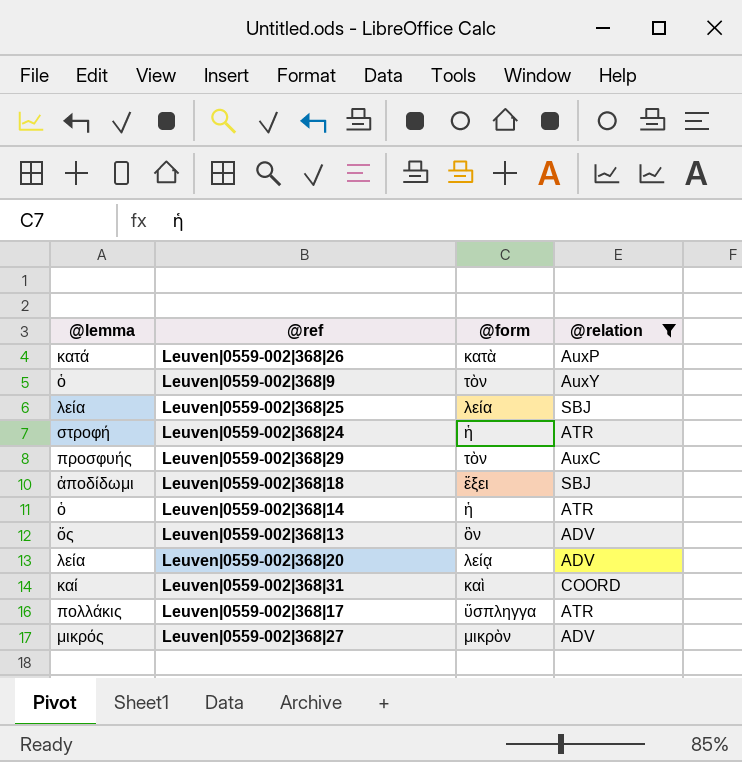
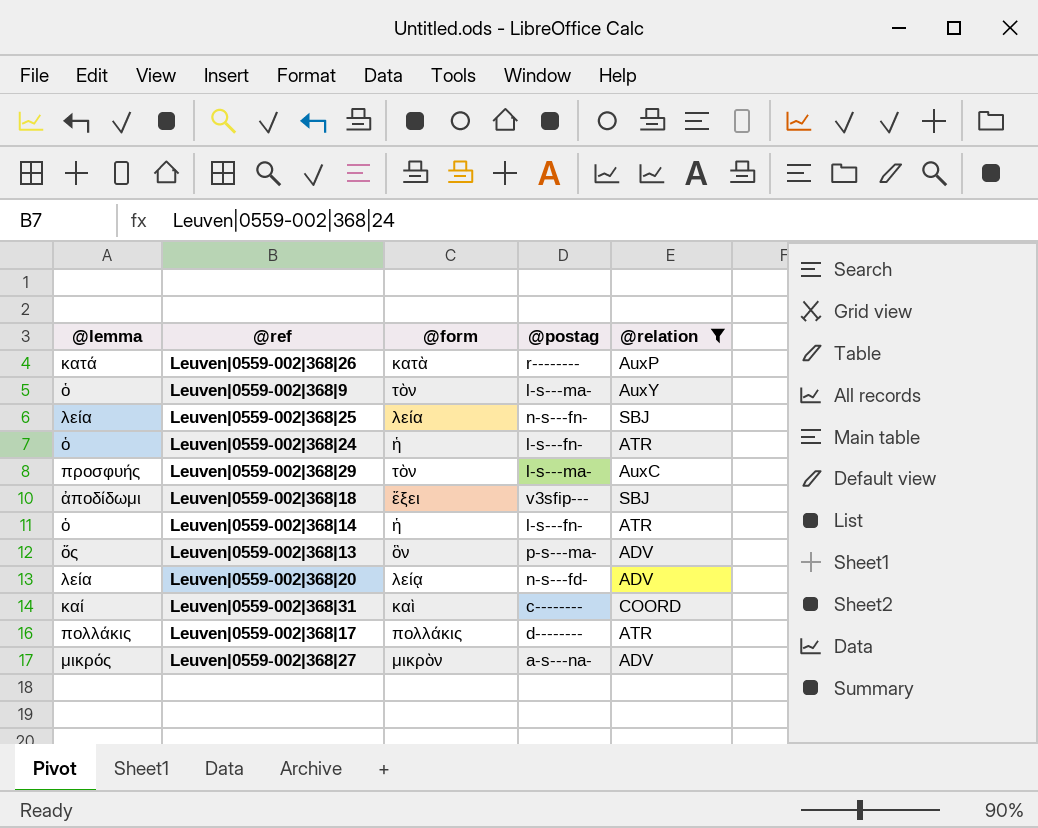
column @postag | position: none -> 4
Leuven|0559-002|368|24 | @lemma: στροφή -> ὁ
Leuven|0559-002|368|17 | @form: ὕσπληγγα -> πολλάκις

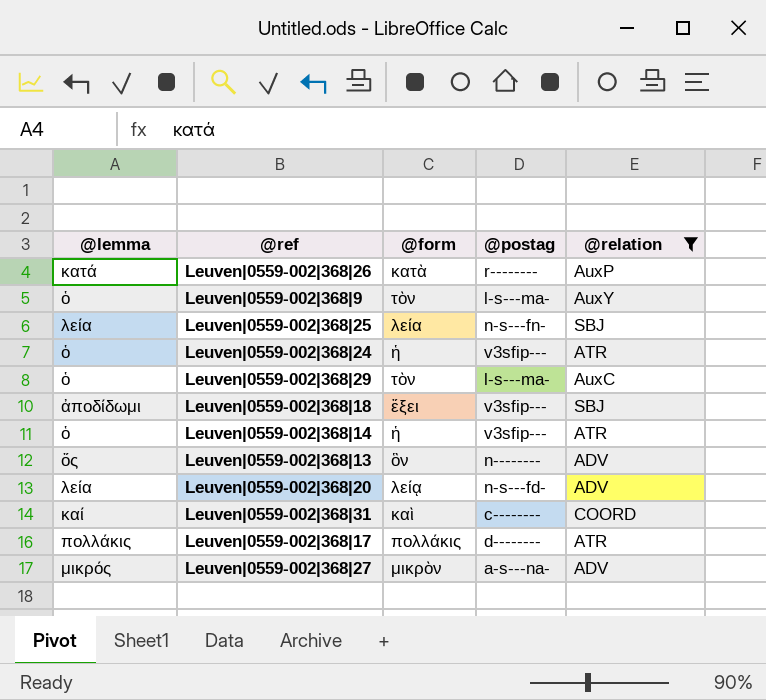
Leuven|0559-002|368|24 | @postag: l-s---fn- -> v3sfip---
Leuven|0559-002|368|29 | @lemma: προσφυής -> ὁ
Leuven|0559-002|368|14 | @postag: l-s---fn- -> v3sfip---
Leuven|0559-002|368|13 | @postag: p-s---ma- -> n--------

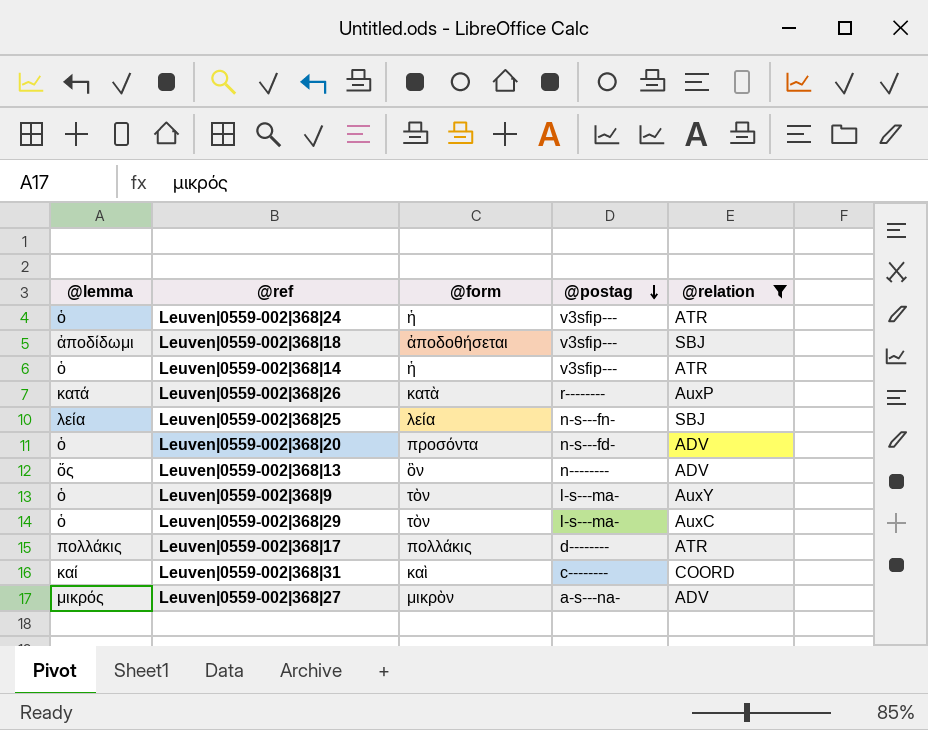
row order: none -> @postag descending
Leuven|0559-002|368|18 | @form: ἕξει -> ἀποδοθήσεται
Leuven|0559-002|368|20 | @lemma: λεία -> ὁ
Leuven|0559-002|368|20 | @form: λείᾳ -> προσόντα

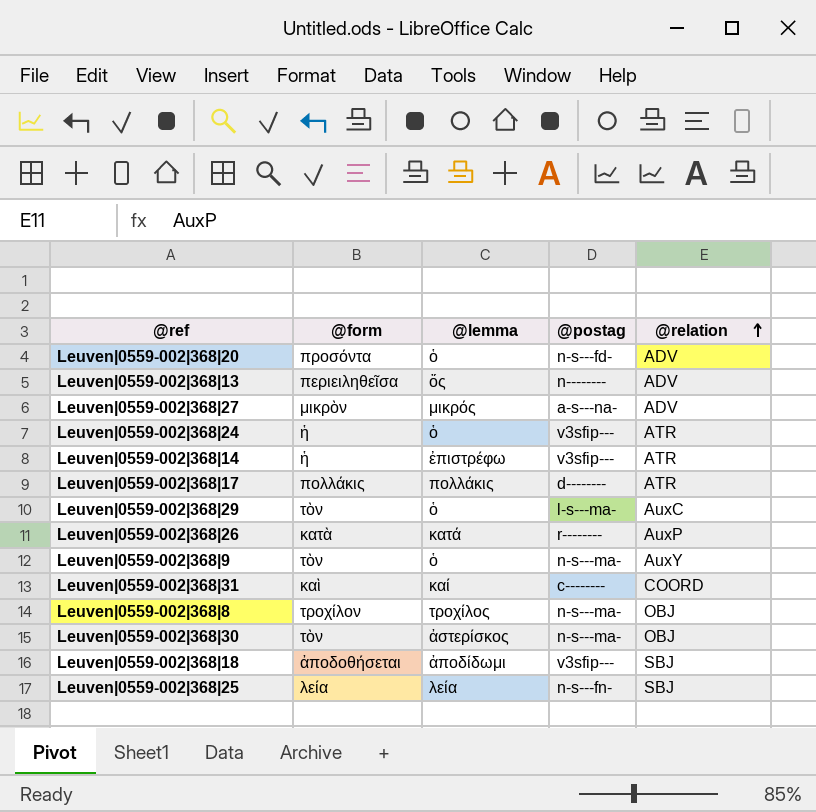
filter: @relation != OBJ -> none
row order: @postag descending -> @relation ascending
column @lemma | position: 1 -> 3
Leuven|0559-002|368|13 | @form: ὃν -> περιειληθεῖσα
Leuven|0559-002|368|14 | @lemma: ὁ -> ἐπιστρέφω
Leuven|0559-002|368|9 | @postag: l-s---ma- -> n-s---ma-

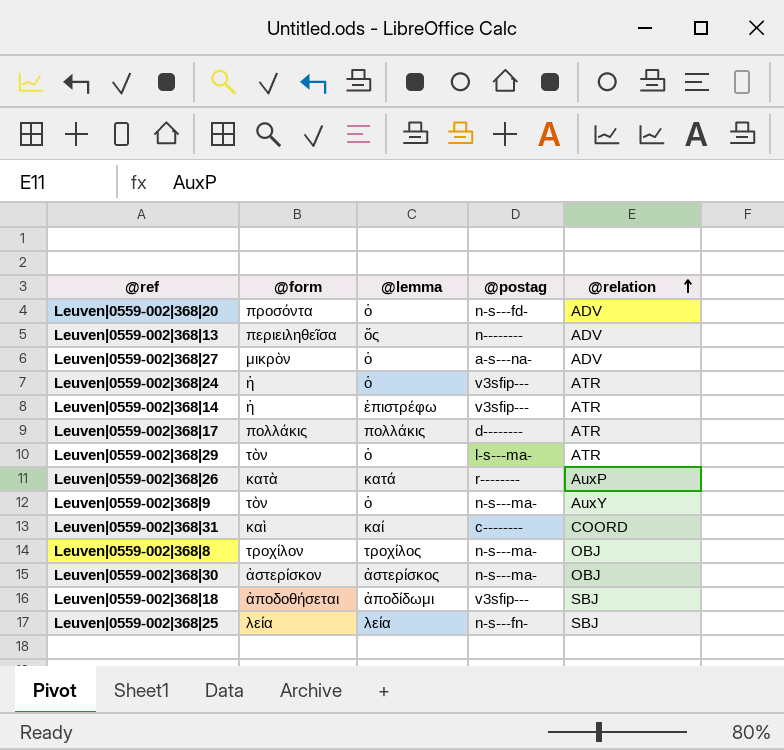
Leuven|0559-002|368|27 | @lemma: μικρός -> ὁ
Leuven|0559-002|368|29 | @relation: AuxC -> ATR
Leuven|0559-002|368|30 | @form: τὸν -> ἀστερίσκον

